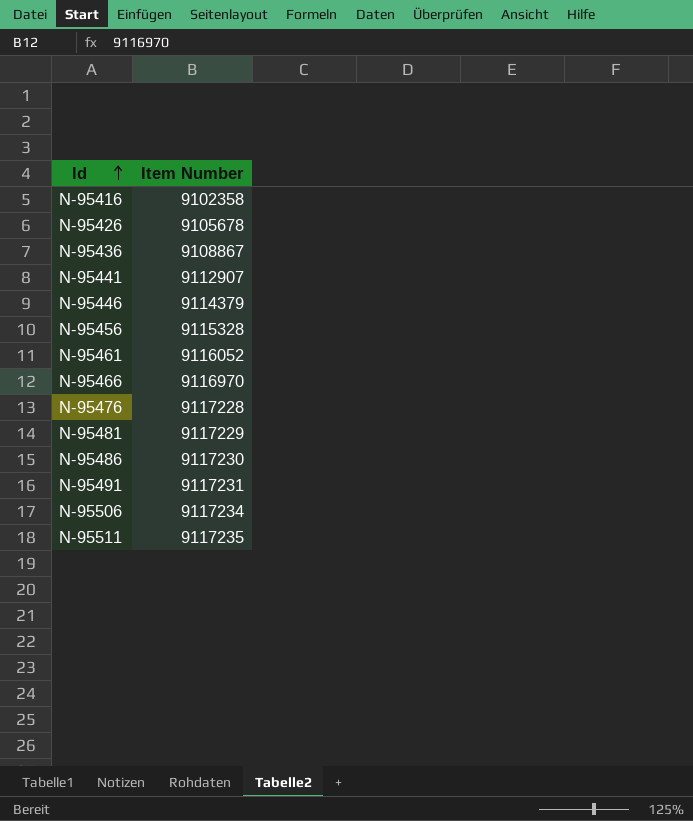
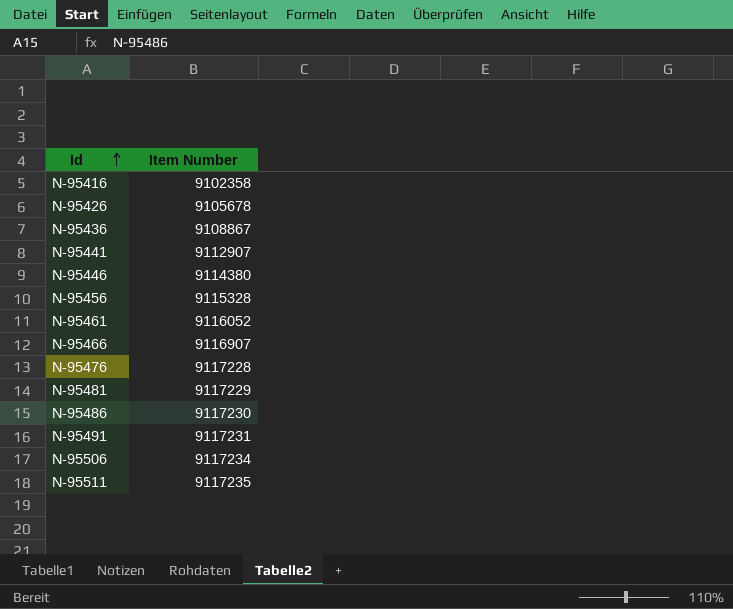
N-95446 | Item Number: 9114379 -> 9114380
N-95466 | Item Number: 9116970 -> 9116907

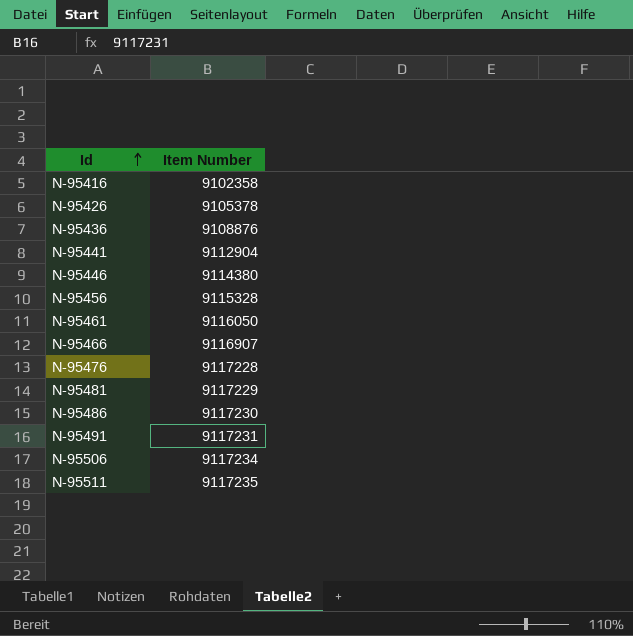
N-95426 | Item Number: 9105678 -> 9105378
N-95436 | Item Number: 9108867 -> 9108876
N-95441 | Item Number: 9112907 -> 9112904
N-95461 | Item Number: 9116052 -> 9116050

